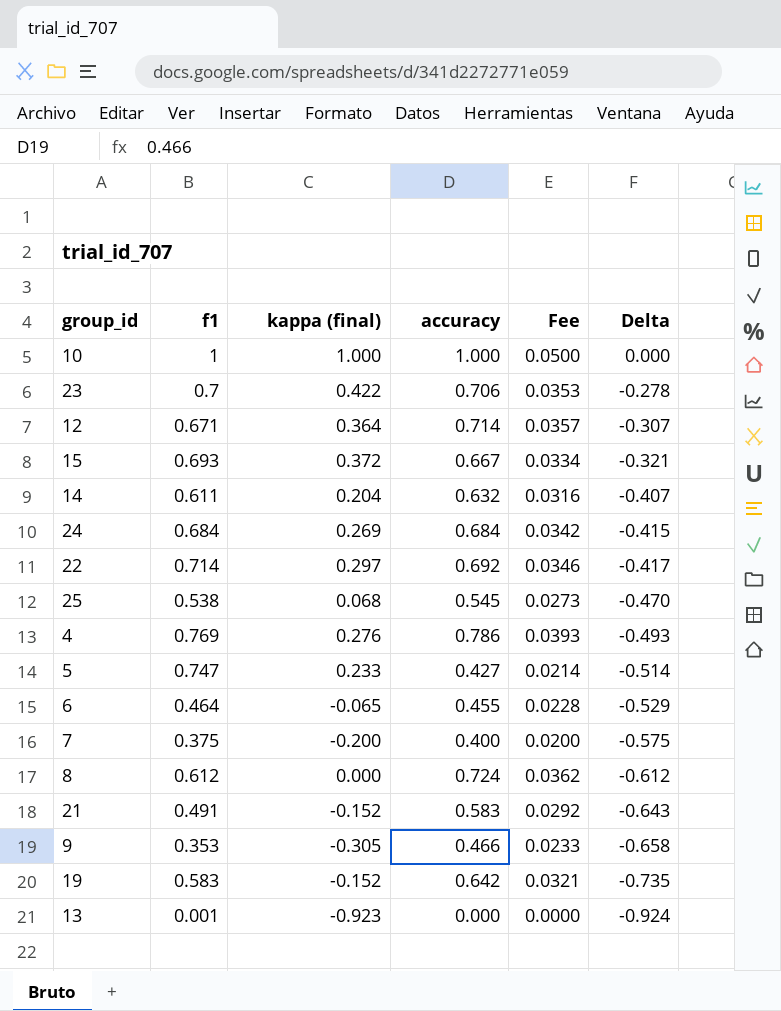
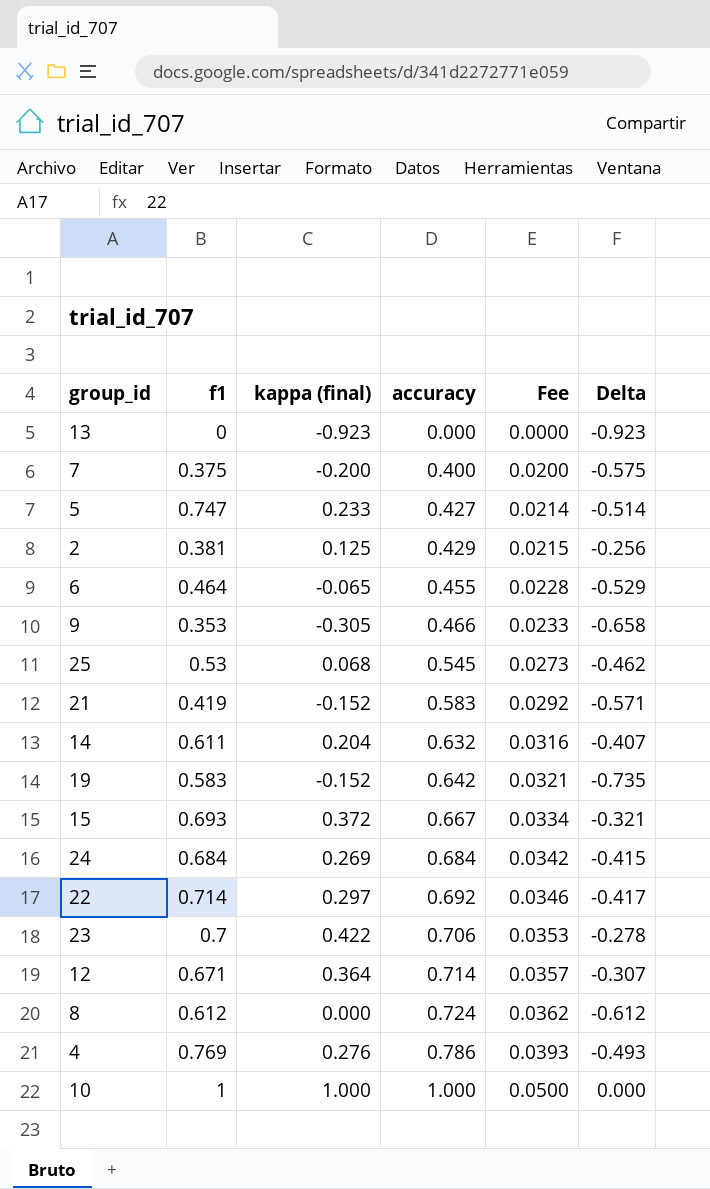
row order: Delta descending -> accuracy ascending
13 | f1: 0.001 -> 0
13 | Delta: -0.924 -> -0.923
row 2: none -> 0.381 | 0.125 | 0.429 | 0.0215 | -0.256
25 | f1: 0.538 -> 0.53
25 | Delta: -0.470 -> -0.462
21 | f1: 0.491 -> 0.419
21 | Delta: -0.643 -> -0.571

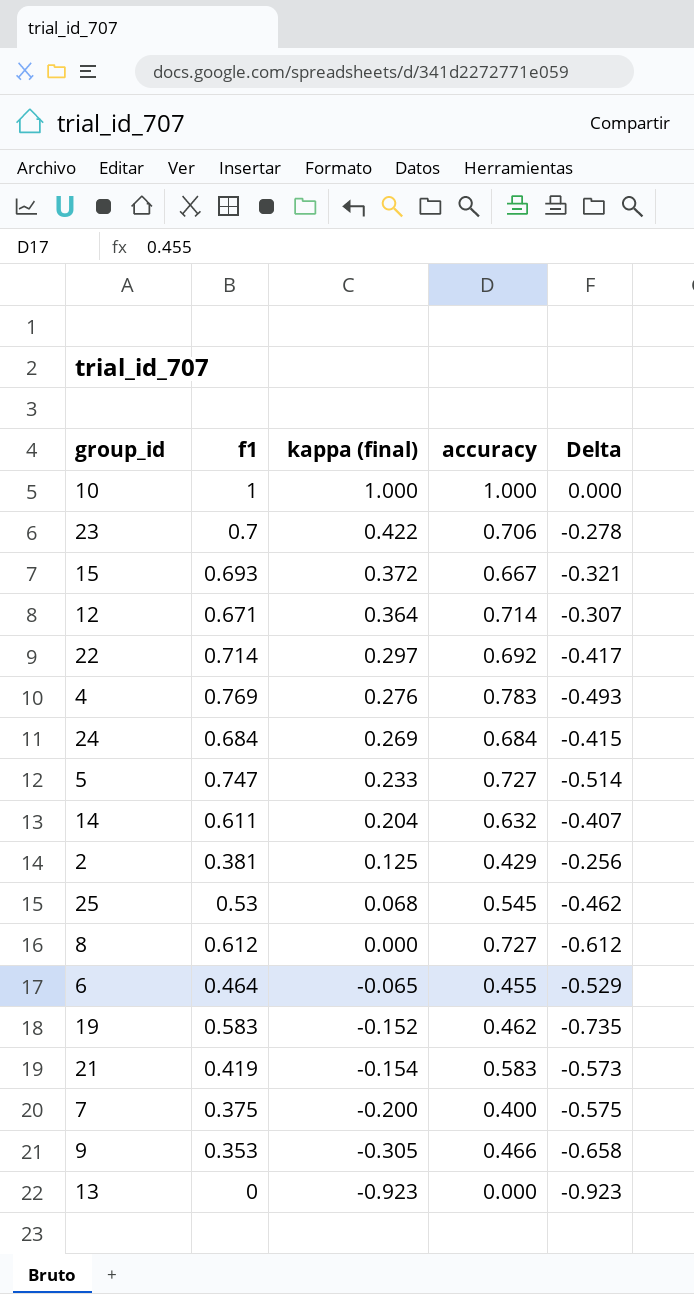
row order: accuracy ascending -> kappa (final) descending
column Fee | formula: [accuracy] * 0.05 -> none
4 | accuracy: 0.786 -> 0.783
5 | accuracy: 0.427 -> 0.727
8 | accuracy: 0.724 -> 0.727
19 | accuracy: 0.642 -> 0.462
21 | kappa (final): -0.152 -> -0.154
21 | Delta: -0.571 -> -0.573

